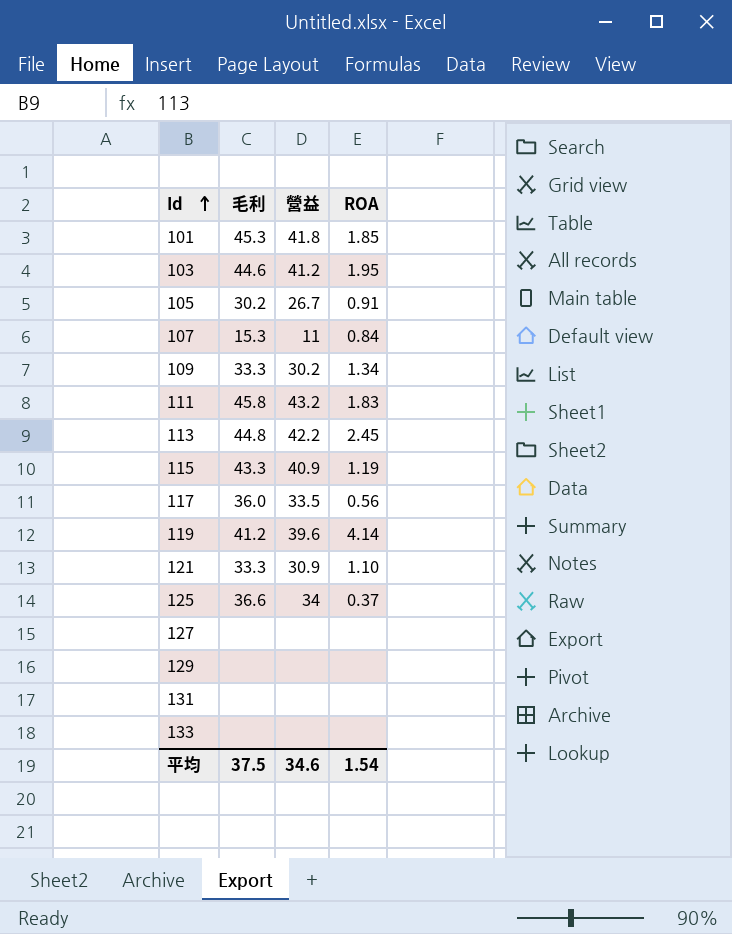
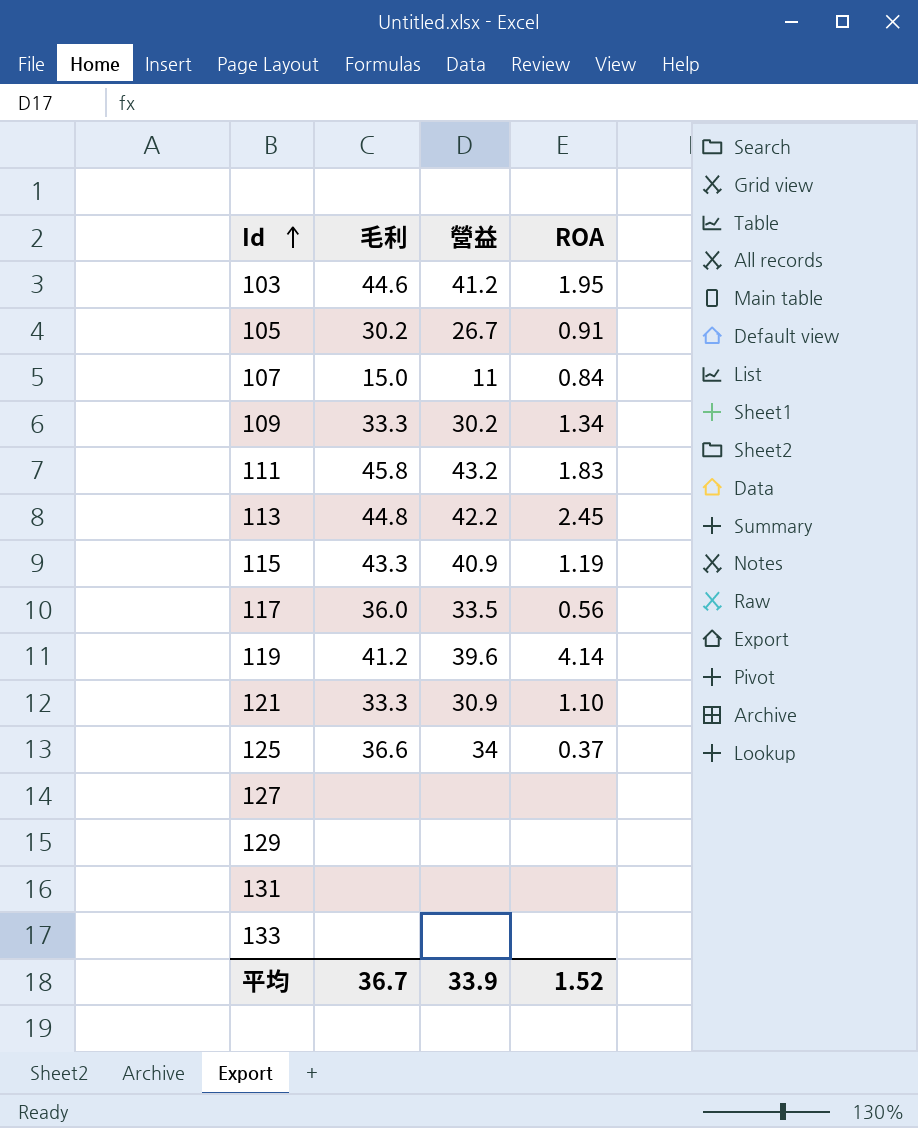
row 101: 45.3 | 41.8 | 1.85 -> none
107 | 毛利: 15.3 -> 15.0
平均 | 毛利: 37.5 -> 36.7
平均 | 營益: 34.6 -> 33.9
平均 | ROA: 1.54 -> 1.52

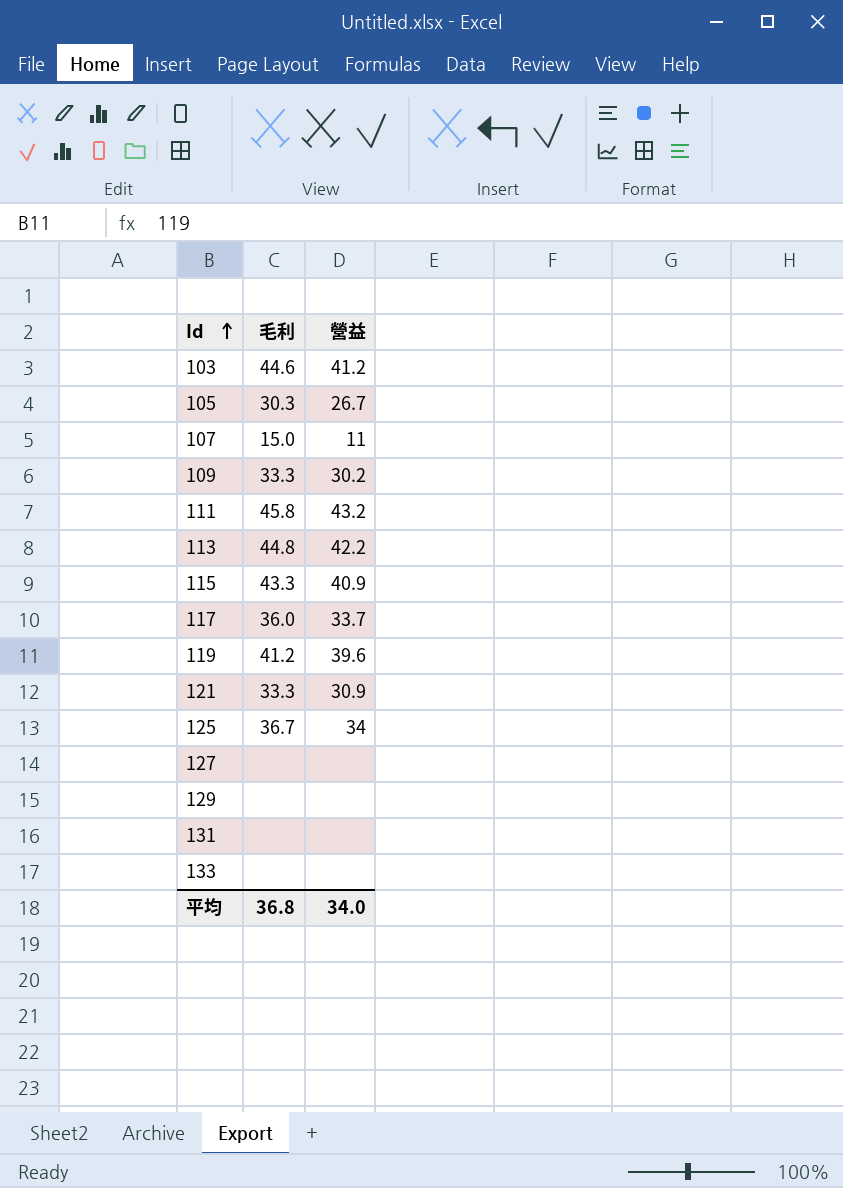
column ROA | position: 4 -> none
105 | 毛利: 30.2 -> 30.3
117 | 營益: 33.5 -> 33.7
125 | 毛利: 36.6 -> 36.7
平均 | 毛利: 36.7 -> 36.8
平均 | 營益: 33.9 -> 34.0

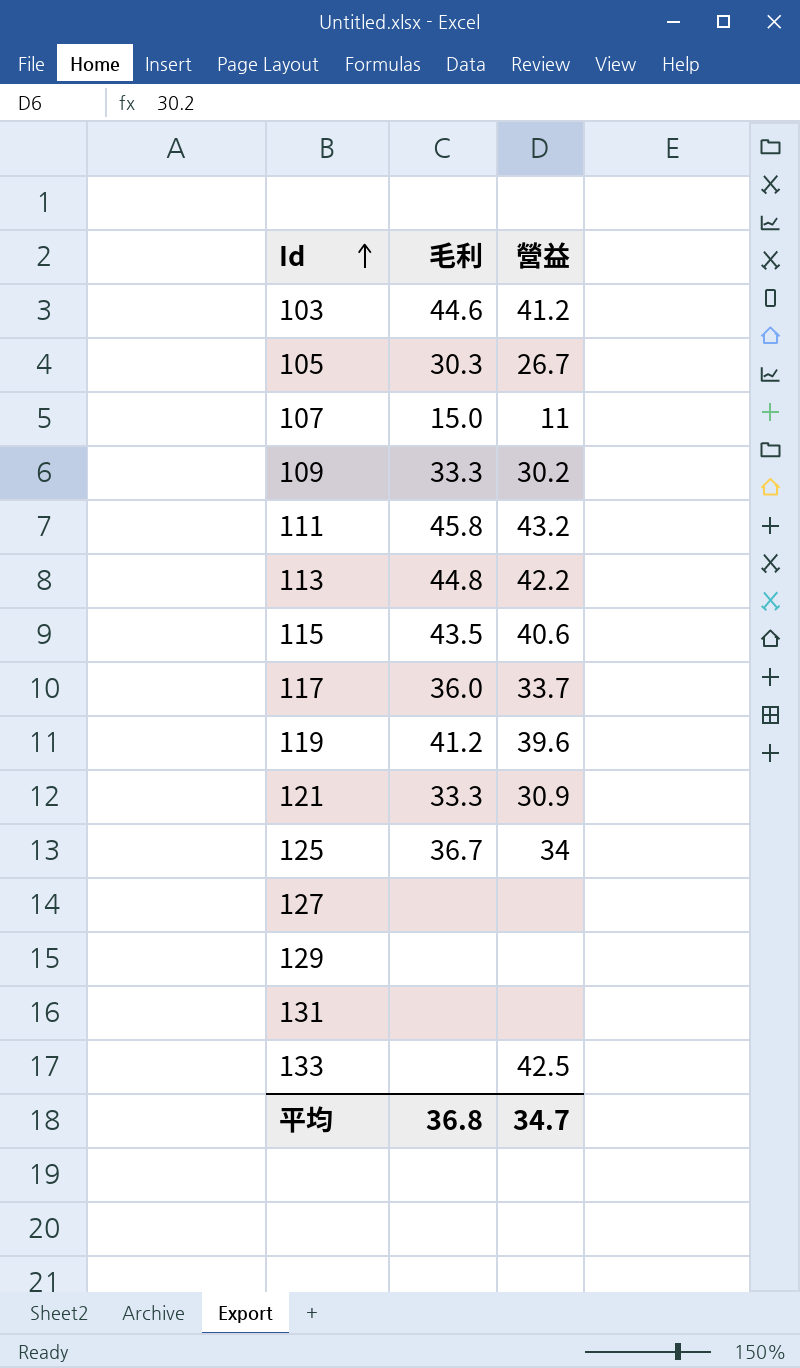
115 | 毛利: 43.3 -> 43.5
115 | 營益: 40.9 -> 40.6
133 | 營益: none -> 42.5
平均 | 營益: 34.0 -> 34.7

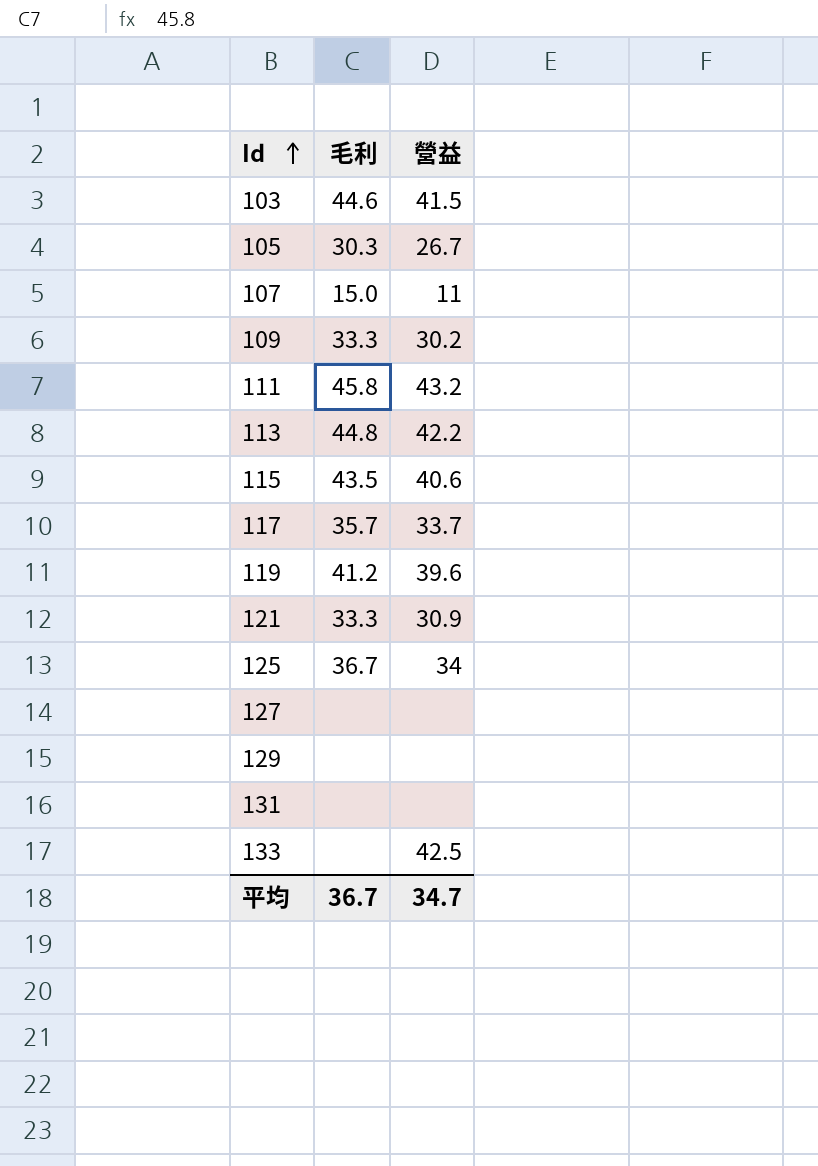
103 | 營益: 41.2 -> 41.5
117 | 毛利: 36.0 -> 35.7
平均 | 毛利: 36.8 -> 36.7

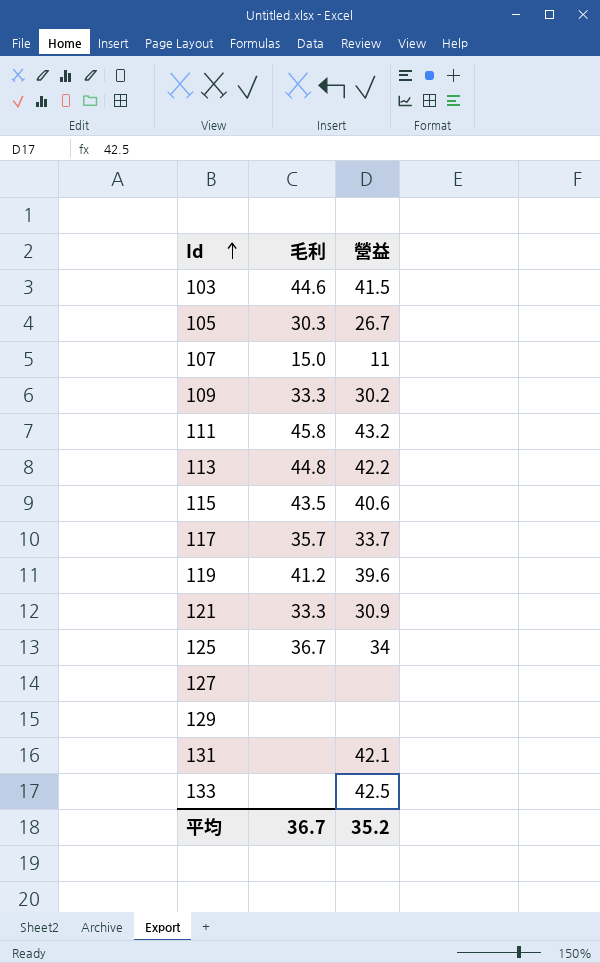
131 | 營益: none -> 42.1
平均 | 營益: 34.7 -> 35.2

